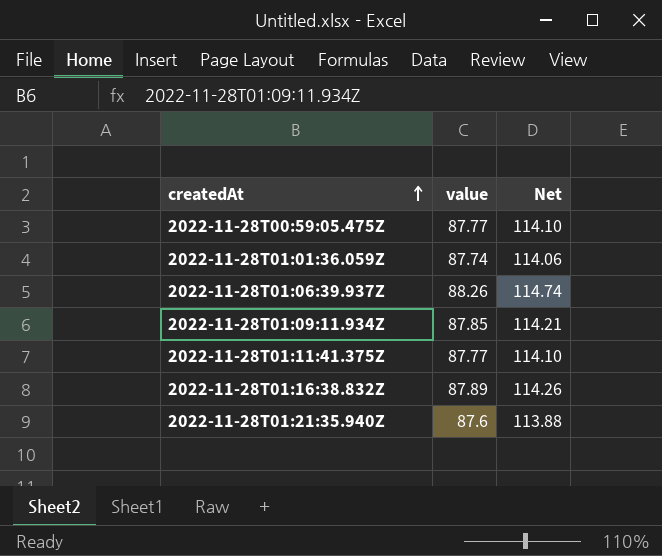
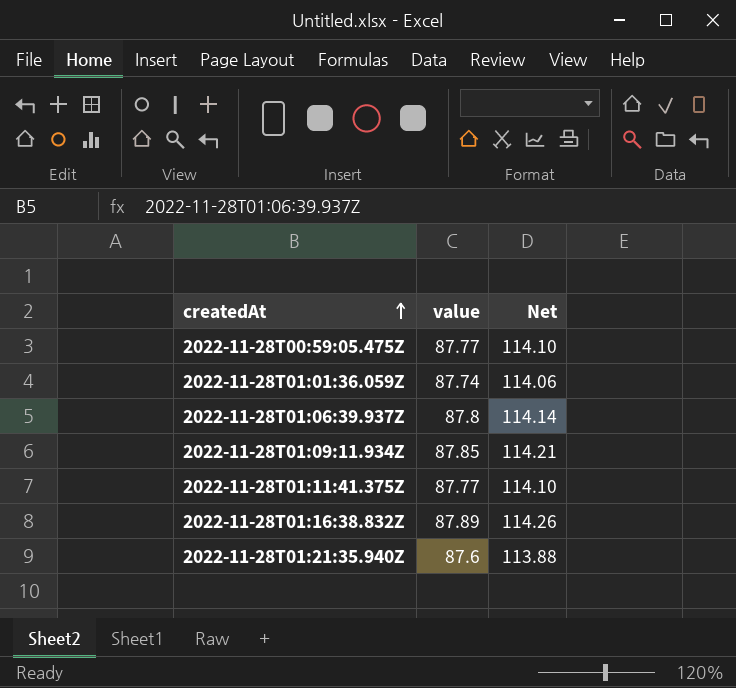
2022-11-28T01:06:39.937Z | value: 88.26 -> 87.8
2022-11-28T01:06:39.937Z | Net: 114.74 -> 114.14

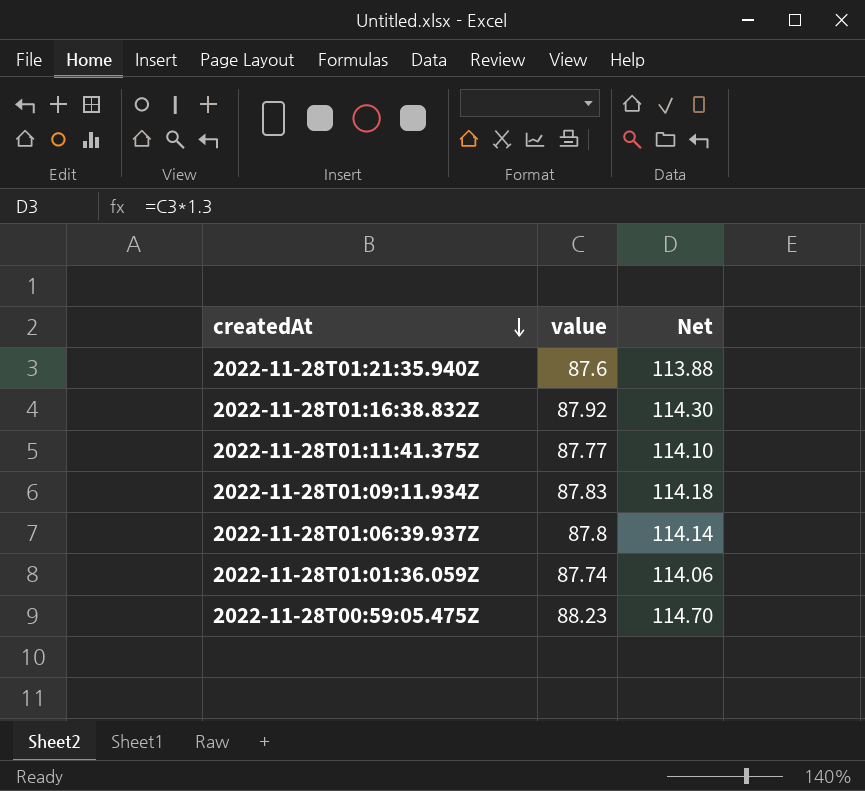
row order: createdAt ascending -> createdAt descending
2022-11-28T01:16:38.832Z | value: 87.89 -> 87.92
2022-11-28T01:16:38.832Z | Net: 114.26 -> 114.30
2022-11-28T01:09:11.934Z | value: 87.85 -> 87.83
2022-11-28T01:09:11.934Z | Net: 114.21 -> 114.18
2022-11-28T00:59:05.475Z | value: 87.77 -> 88.23
2022-11-28T00:59:05.475Z | Net: 114.10 -> 114.70

